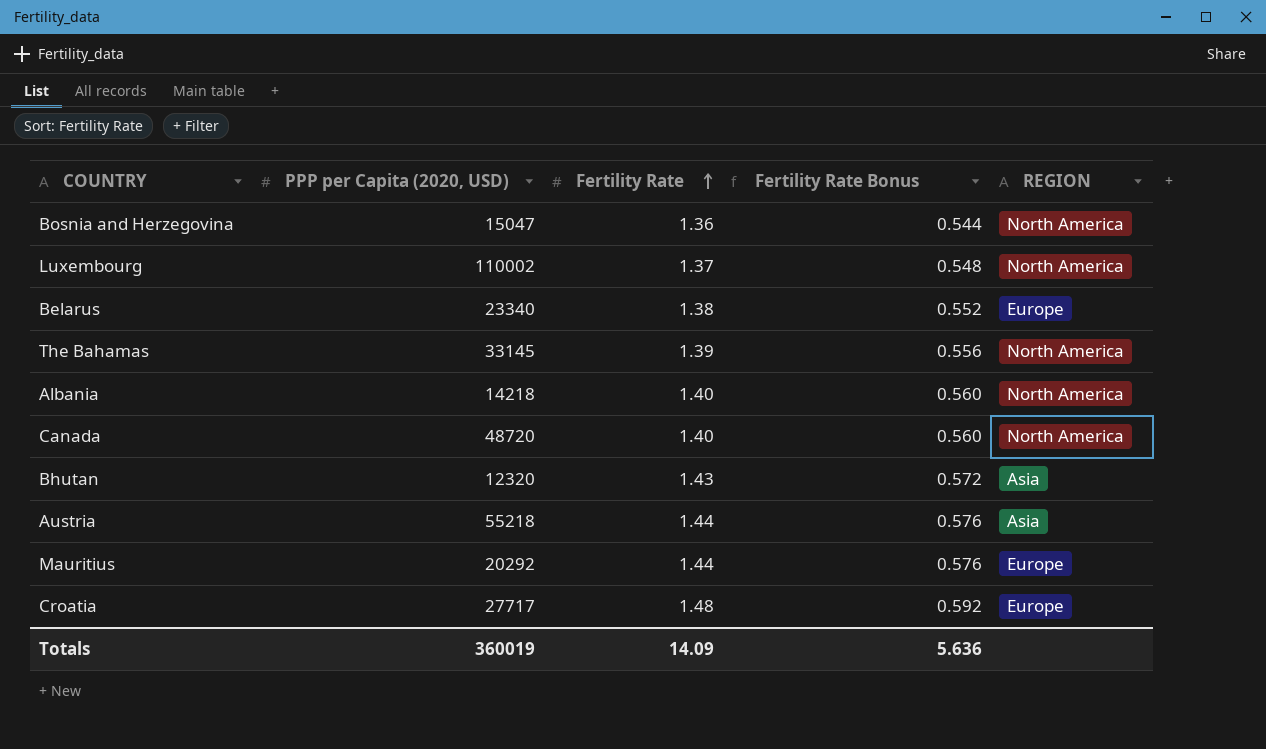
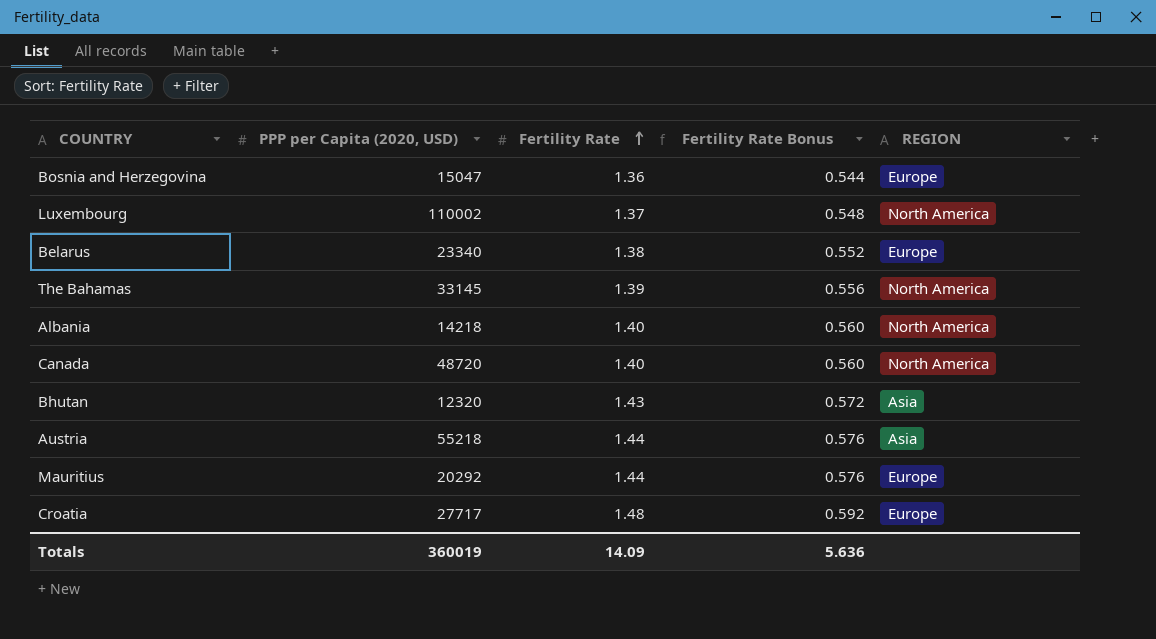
Bosnia and Herzegovina | REGION: North America -> Europe

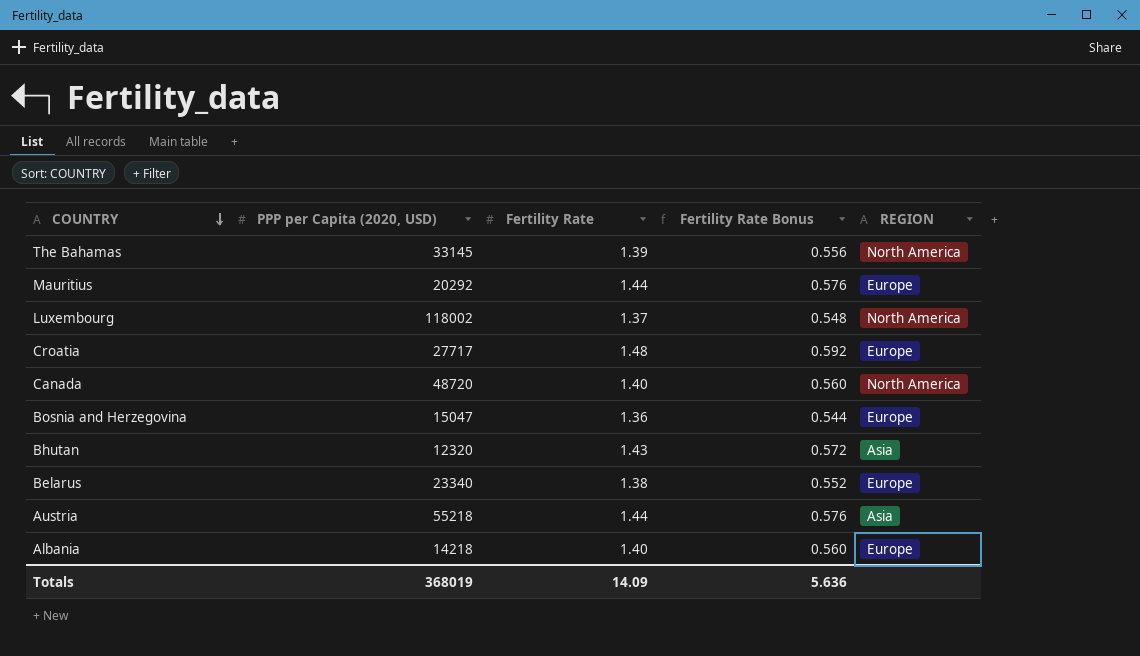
row order: Fertility Rate ascending -> COUNTRY descending
Luxembourg | PPP per Capita (2020, USD): 110002 -> 118002
Albania | REGION: North America -> Europe
Totals | PPP per Capita (2020, USD): 360019 -> 368019

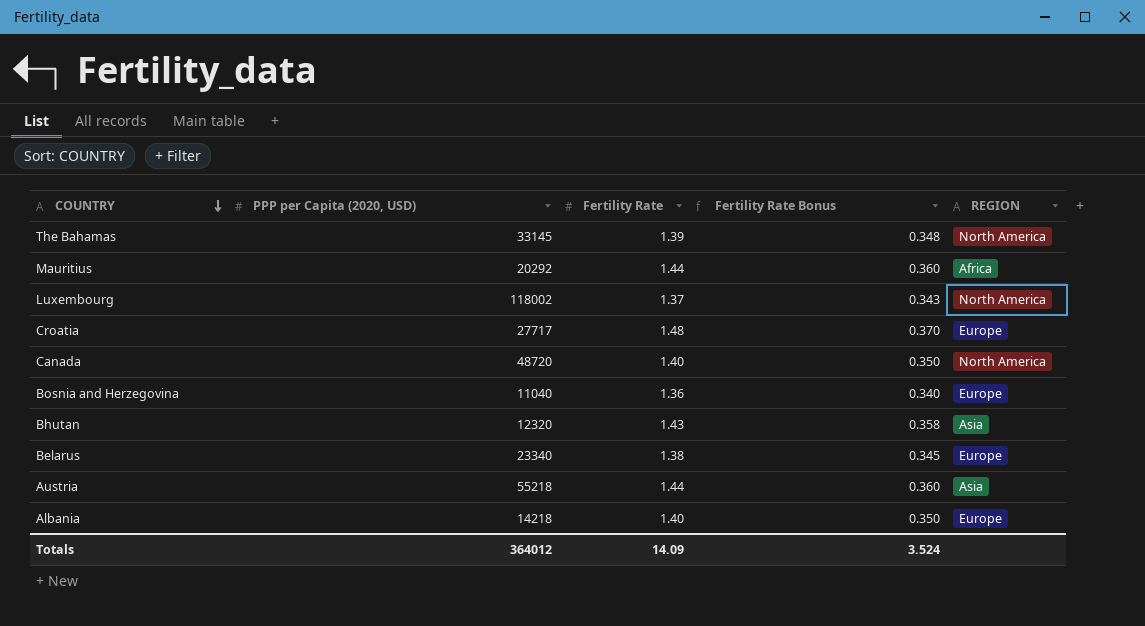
column Fertility Rate Bonus | formula: [Fertility Rate] * 0.4 -> [Fertility Rate] * 0.25
Mauritius | REGION: Europe -> Africa
Bosnia and Herzegovina | PPP per Capita (2020, USD): 15047 -> 11040
Totals | PPP per Capita (2020, USD): 368019 -> 364012
Totals | Fertility Rate Bonus: 5.636 -> 3.524

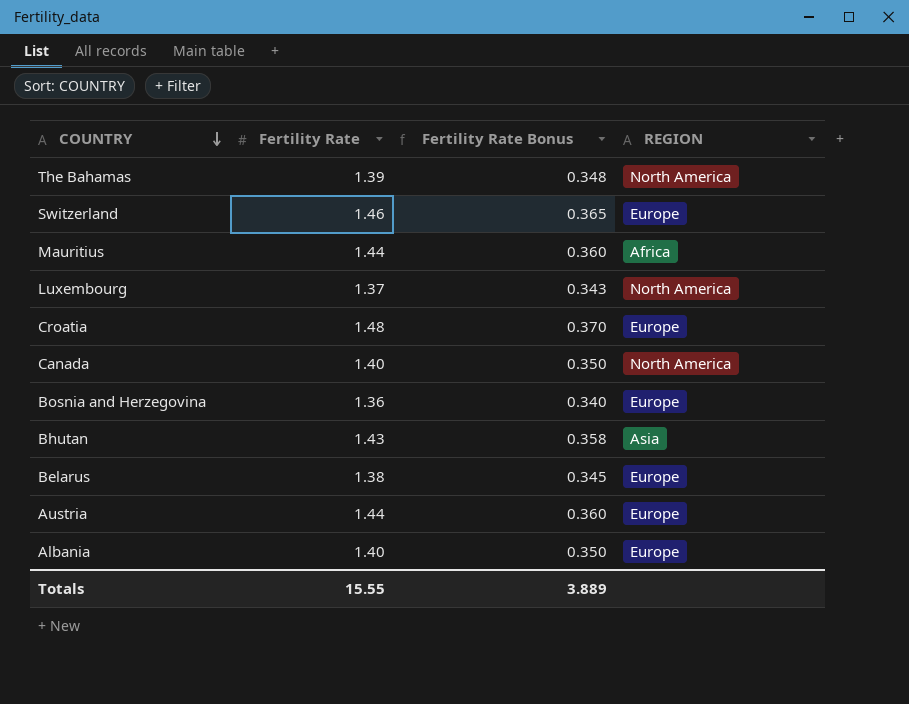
column PPP per Capita (2020, USD) | position: 2 -> none
row Switzerland: none -> 1.46 | 0.365 | Europe
Austria | REGION: Asia -> Europe
Totals | Fertility Rate: 14.09 -> 15.55
Totals | Fertility Rate Bonus: 3.524 -> 3.889

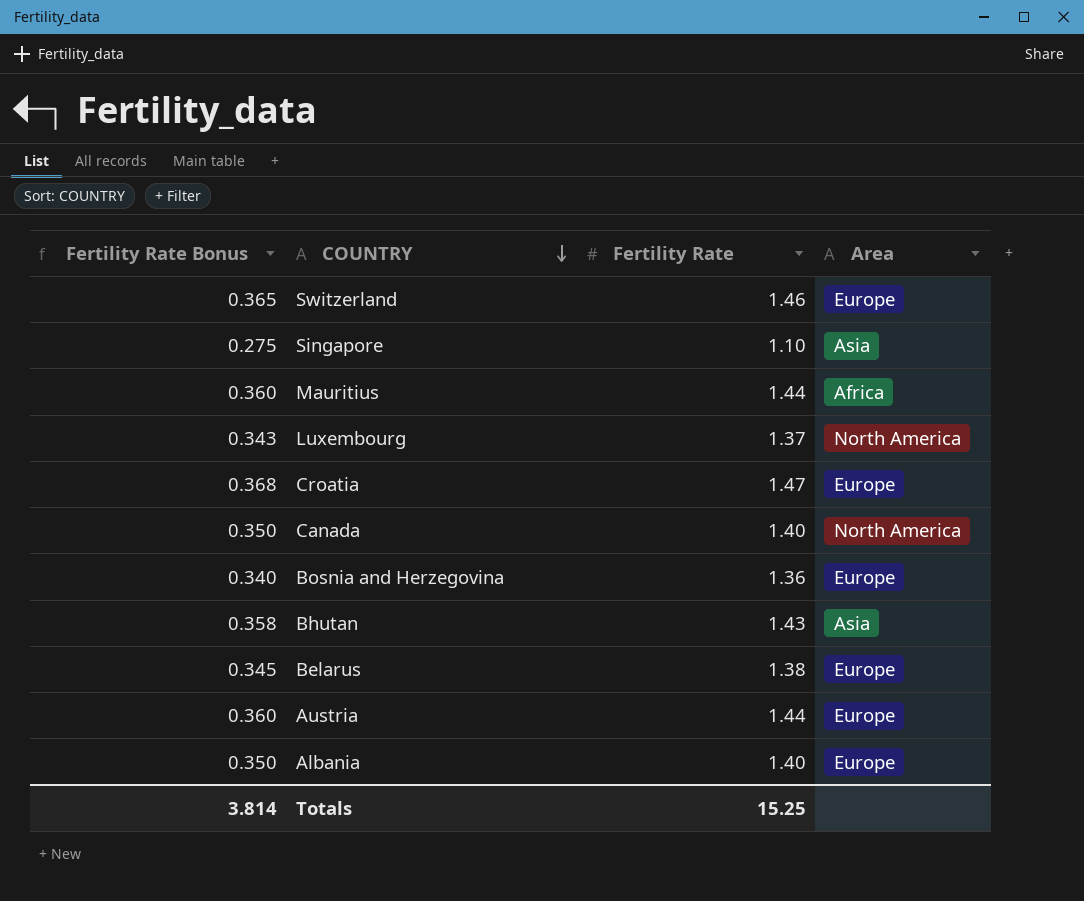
column Fertility Rate Bonus | position: 3 -> 1
column name: REGION -> Area
row The Bahamas: 1.39 | 0.348 | North America -> none
row Singapore: none -> 0.275 | 1.10 | Asia
Croatia | Fertility Rate Bonus: 0.370 -> 0.368
Croatia | Fertility Rate: 1.48 -> 1.47
Totals | Fertility Rate Bonus: 3.889 -> 3.814
Totals | Fertility Rate: 15.55 -> 15.25

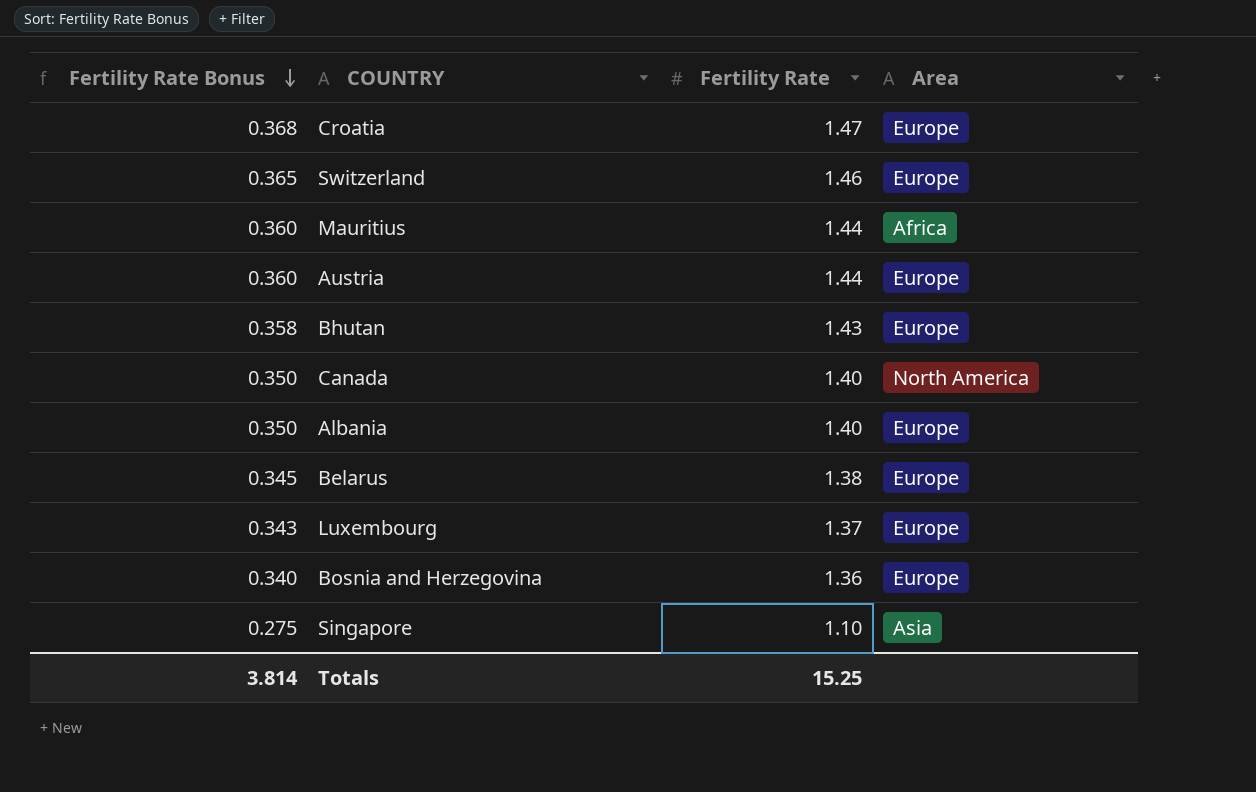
row order: COUNTRY descending -> Fertility Rate Bonus descending
Bhutan | Area: Asia -> Europe
Luxembourg | Area: North America -> Europe

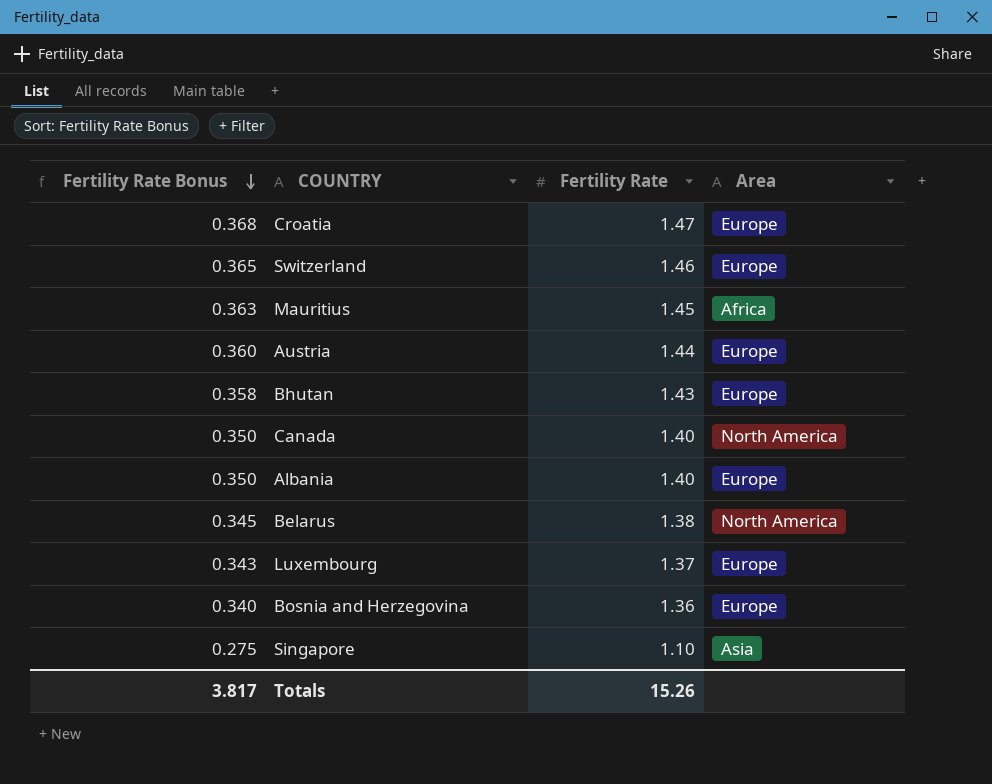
Mauritius | Fertility Rate Bonus: 0.360 -> 0.363
Mauritius | Fertility Rate: 1.44 -> 1.45
Belarus | Area: Europe -> North America
Totals | Fertility Rate Bonus: 3.814 -> 3.817
Totals | Fertility Rate: 15.25 -> 15.26

